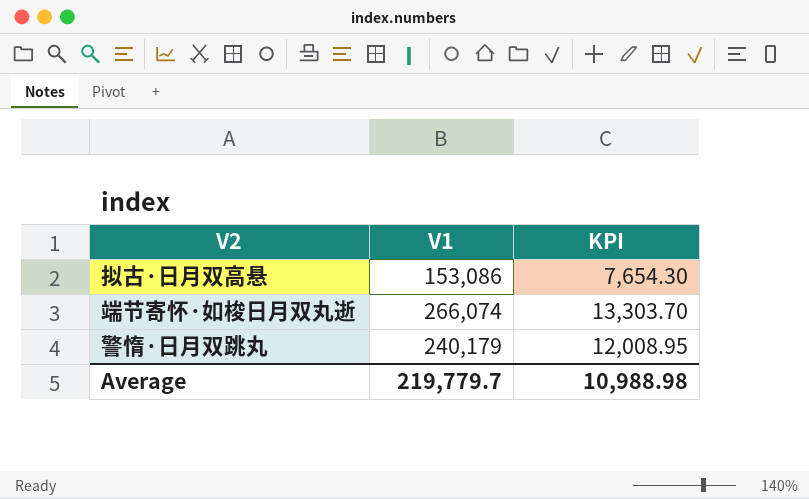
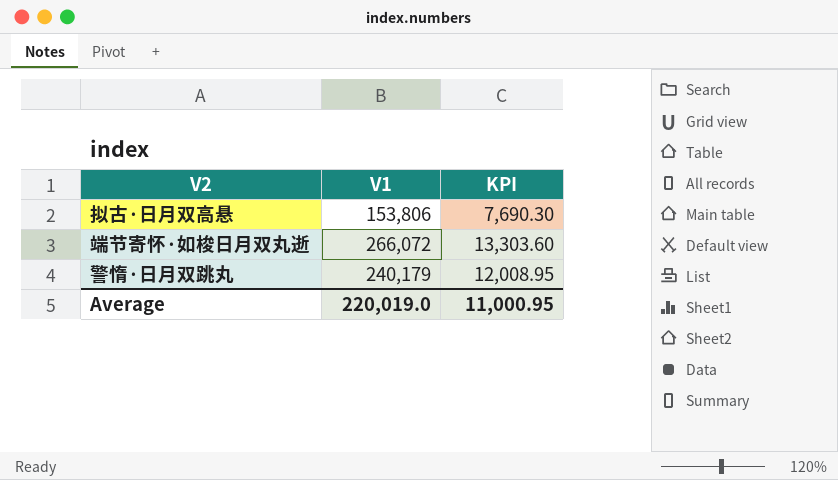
拟古·日月双高悬 | V1: 153,086 -> 153,806
拟古·日月双高悬 | KPI: 7,654.30 -> 7,690.30
端节寄怀·如梭日月双丸逝 | V1: 266,074 -> 266,072
端节寄怀·如梭日月双丸逝 | KPI: 13,303.70 -> 13,303.60
Average | V1: 219,779.7 -> 220,019.0
Average | KPI: 10,988.98 -> 11,000.95

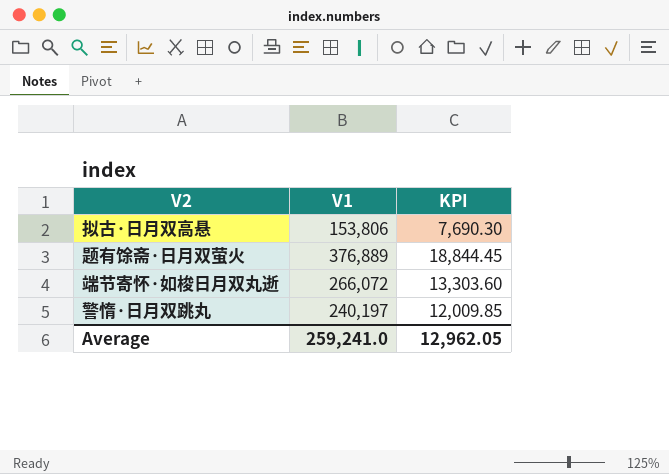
row 题有馀斋·日月双萤火: none -> 376,889 | 18,844.45
警惰·日月双跳丸 | V1: 240,179 -> 240,197
警惰·日月双跳丸 | KPI: 12,008.95 -> 12,009.85
Average | V1: 220,019.0 -> 259,241.0
Average | KPI: 11,000.95 -> 12,962.05

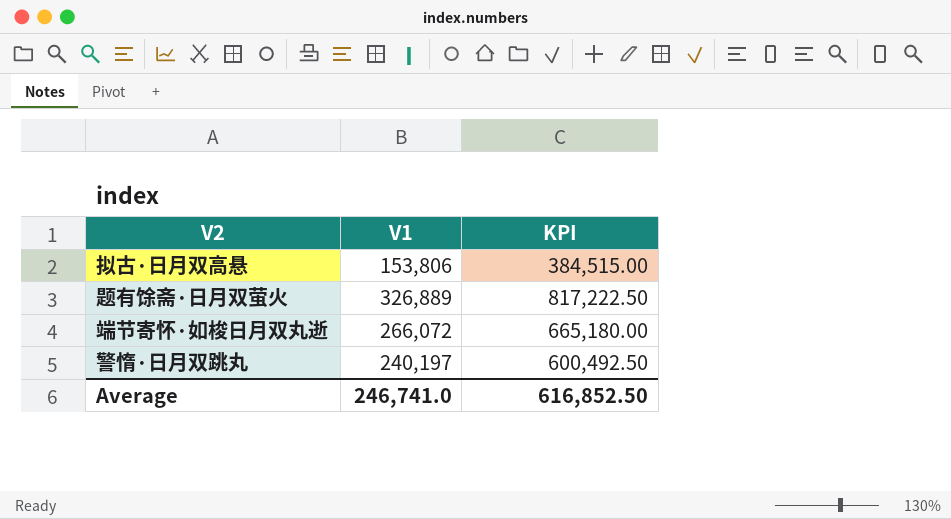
column KPI | formula: [V1] * 0.05 -> [V1] * 2.5
题有馀斋·日月双萤火 | V1: 376,889 -> 326,889
Average | V1: 259,241.0 -> 246,741.0
Average | KPI: 12,962.05 -> 616,852.50

